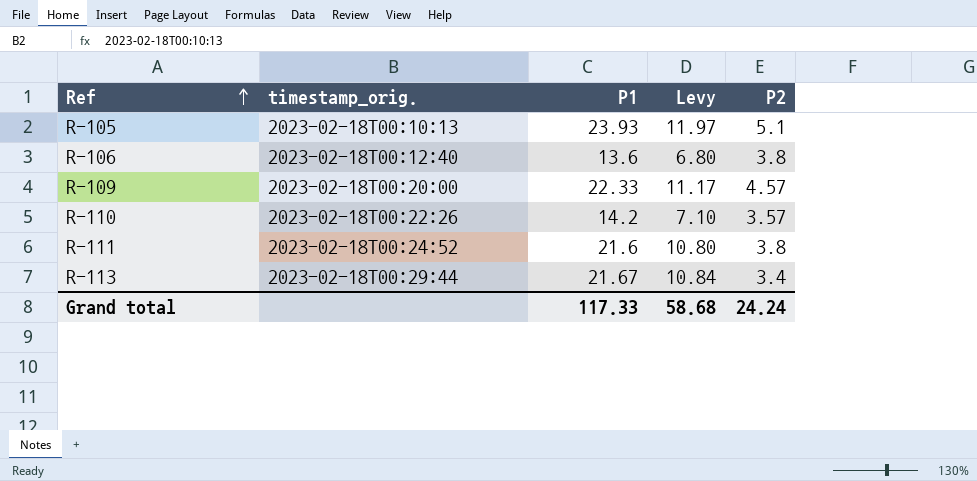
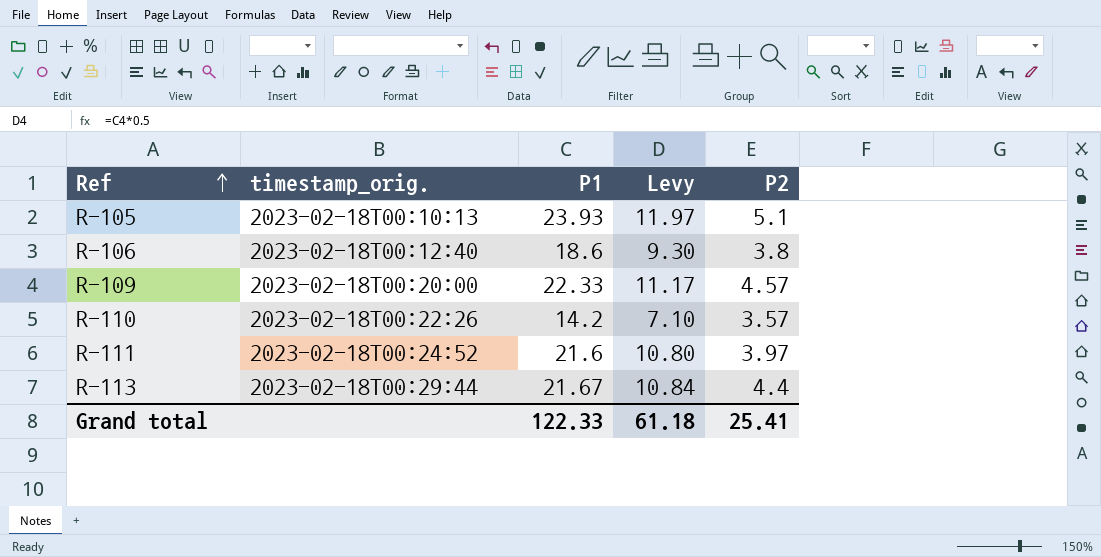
R-106 | P1: 13.6 -> 18.6
R-106 | Levy: 6.80 -> 9.30
R-111 | P2: 3.8 -> 3.97
R-113 | P2: 3.4 -> 4.4
Grand total | P1: 117.33 -> 122.33
Grand total | Levy: 58.68 -> 61.18
Grand total | P2: 24.24 -> 25.41

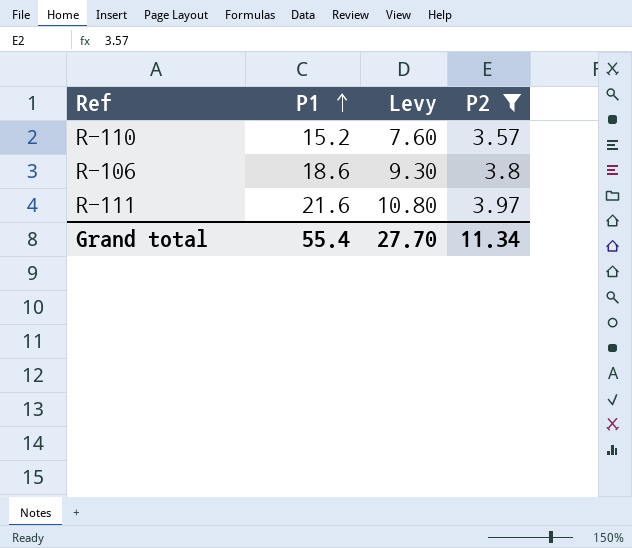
filter: none -> P2 <= 3.97
row order: Ref ascending -> P1 ascending
column timestamp_orig. | position: 2 -> none
R-110 | P1: 14.2 -> 15.2
R-110 | Levy: 7.10 -> 7.60
Grand total | P1: 122.33 -> 55.4
Grand total | Levy: 61.18 -> 27.70
Grand total | P2: 25.41 -> 11.34

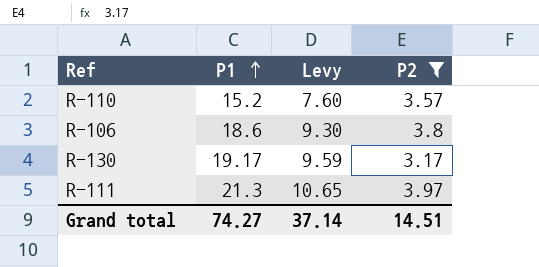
row R-130: none -> 19.17 | 9.59 | 3.17
R-111 | P1: 21.6 -> 21.3
R-111 | Levy: 10.80 -> 10.65
Grand total | P1: 55.4 -> 74.27
Grand total | Levy: 27.70 -> 37.14
Grand total | P2: 11.34 -> 14.51

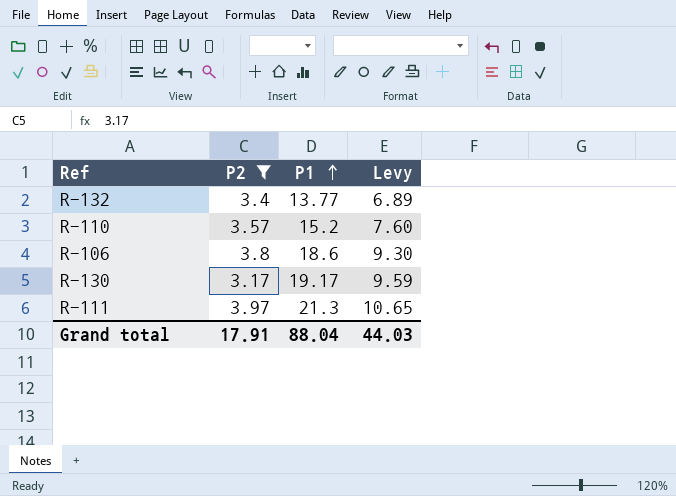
column P2 | position: 4 -> 2
row R-132: none -> 3.4 | 13.77 | 6.89
Grand total | P2: 14.51 -> 17.91
Grand total | P1: 74.27 -> 88.04
Grand total | Levy: 37.14 -> 44.03

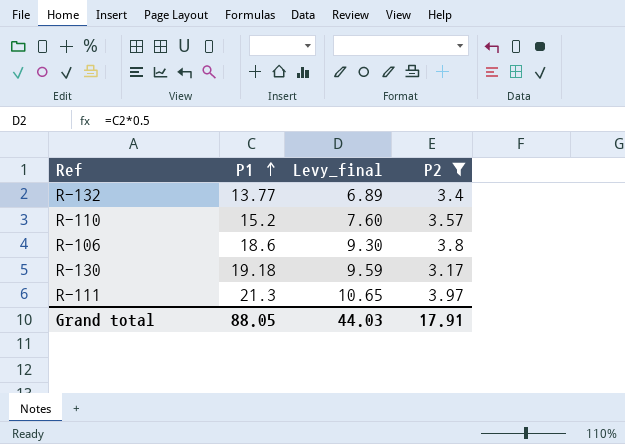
column name: Levy -> Levy_final
column P2 | position: 2 -> 4
R-130 | P1: 19.17 -> 19.18
Grand total | P1: 88.04 -> 88.05

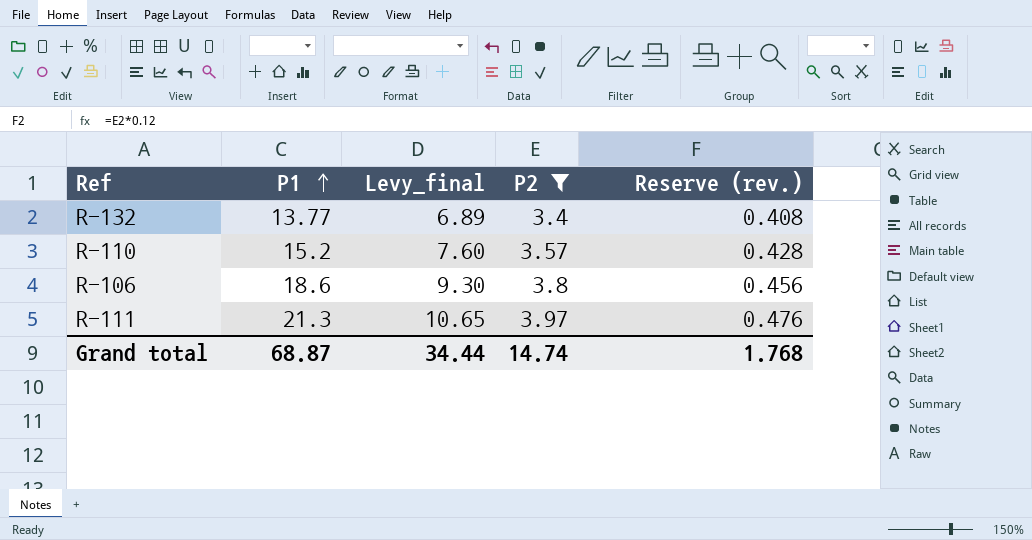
column Reserve (rev.) | formula: none -> [P2] * 0.12
row R-130: 19.18 | 9.59 | 3.17 -> none
Grand total | P1: 88.05 -> 68.87
Grand total | Levy_final: 44.03 -> 34.44
Grand total | P2: 17.91 -> 14.74

